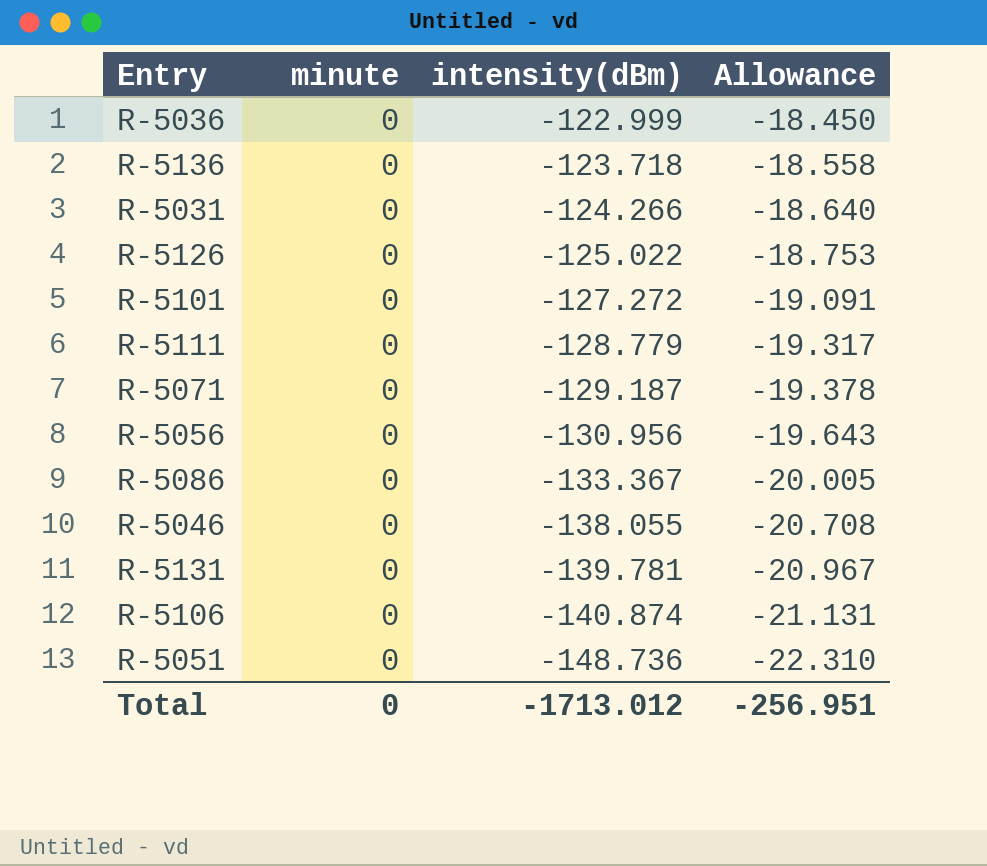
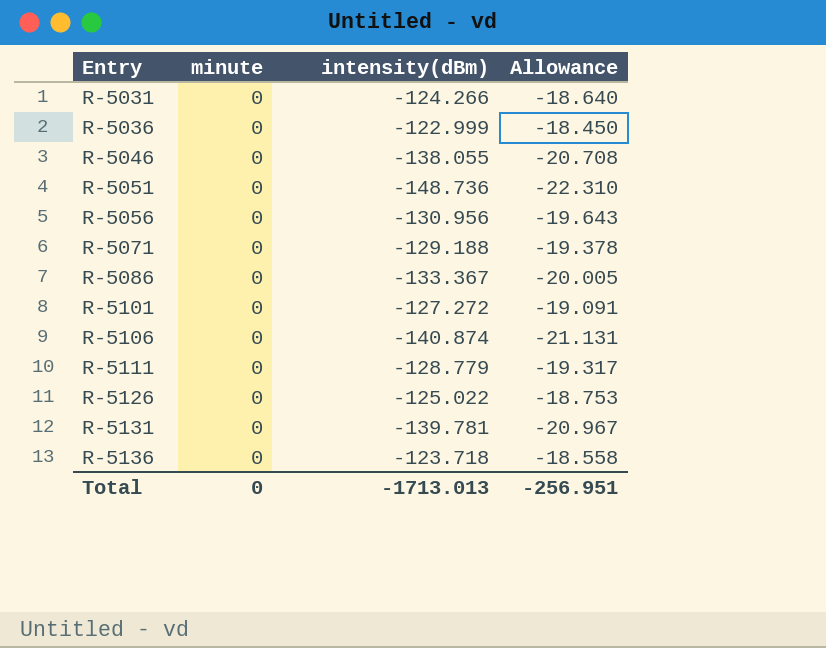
row order: intensity(dBm) descending -> Entry ascending
R-5071 | intensity(dBm): -129.187 -> -129.188
Total | intensity(dBm): -1713.012 -> -1713.013

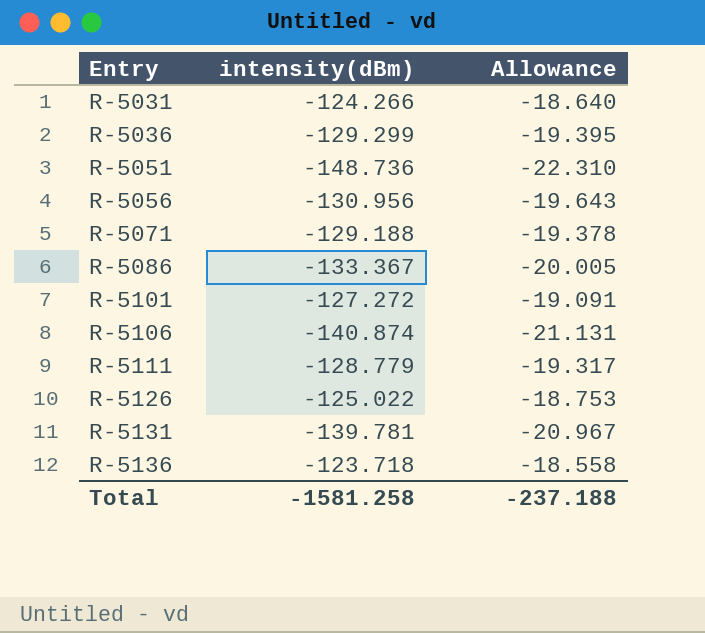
column minute | position: 2 -> none
row R-5046: 0 | -138.055 | -20.708 -> none
R-5036 | intensity(dBm): -122.999 -> -129.299
R-5036 | Allowance: -18.450 -> -19.395
Total | intensity(dBm): -1713.013 -> -1581.258
Total | Allowance: -256.951 -> -237.188

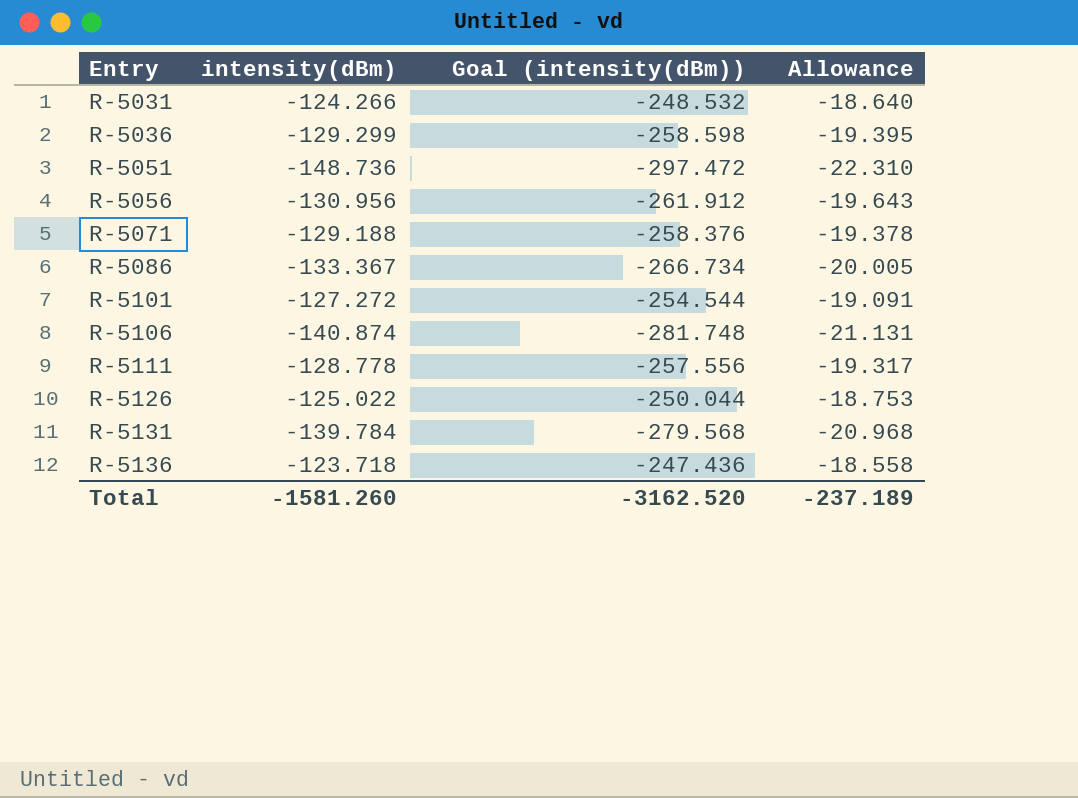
column Goal (intensity(dBm)) | formula: none -> [intensity(dBm)] * 2
R-5111 | intensity(dBm): -128.779 -> -128.778
R-5131 | intensity(dBm): -139.781 -> -139.784
R-5131 | Allowance: -20.967 -> -20.968
Total | intensity(dBm): -1581.258 -> -1581.260
Total | Allowance: -237.188 -> -237.189

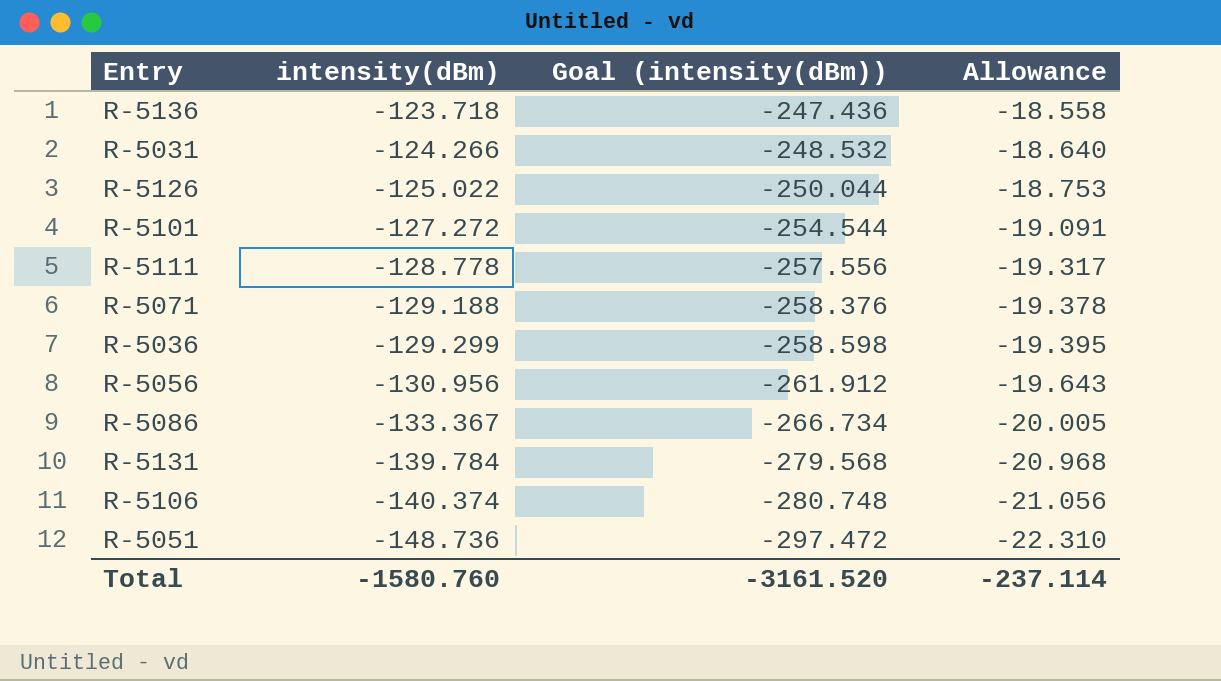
row order: Entry ascending -> intensity(dBm) descending
R-5106 | intensity(dBm): -140.874 -> -140.374
R-5106 | Goal (intensity(dBm)): -281.748 -> -280.748
R-5106 | Allowance: -21.131 -> -21.056
Total | intensity(dBm): -1581.260 -> -1580.760
Total | Goal (intensity(dBm)): -3162.520 -> -3161.520
Total | Allowance: -237.189 -> -237.114

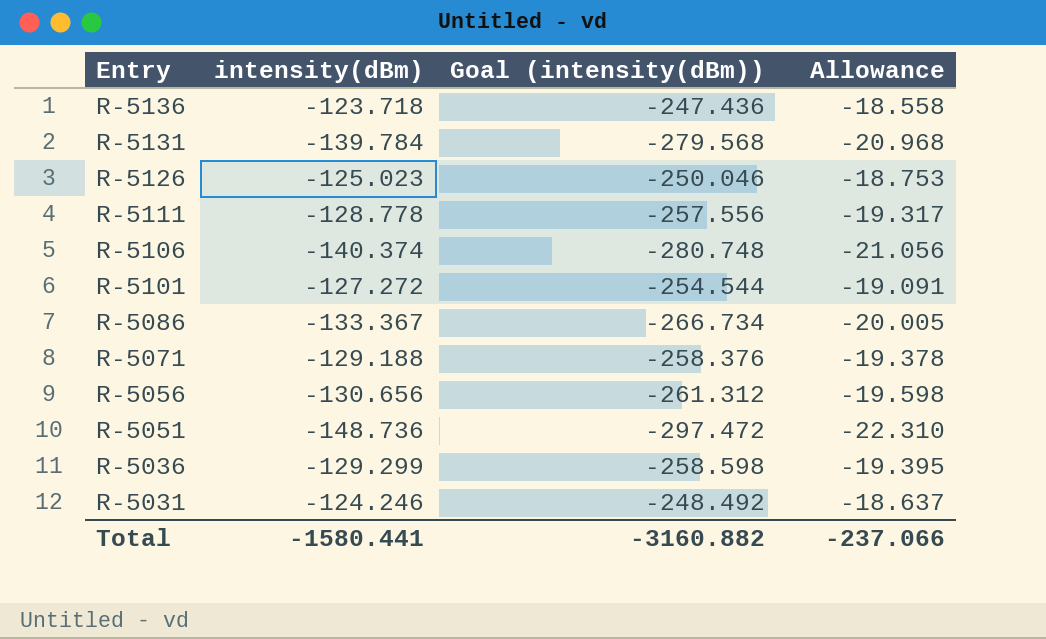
row order: intensity(dBm) descending -> Entry descending
R-5126 | intensity(dBm): -125.022 -> -125.023
R-5126 | Goal (intensity(dBm)): -250.044 -> -250.046
R-5056 | intensity(dBm): -130.956 -> -130.656
R-5056 | Goal (intensity(dBm)): -261.912 -> -261.312
R-5056 | Allowance: -19.643 -> -19.598
R-5031 | intensity(dBm): -124.266 -> -124.246
R-5031 | Goal (intensity(dBm)): -248.532 -> -248.492
R-5031 | Allowance: -18.640 -> -18.637
Total | intensity(dBm): -1580.760 -> -1580.441
Total | Goal (intensity(dBm)): -3161.520 -> -3160.882
Total | Allowance: -237.114 -> -237.066

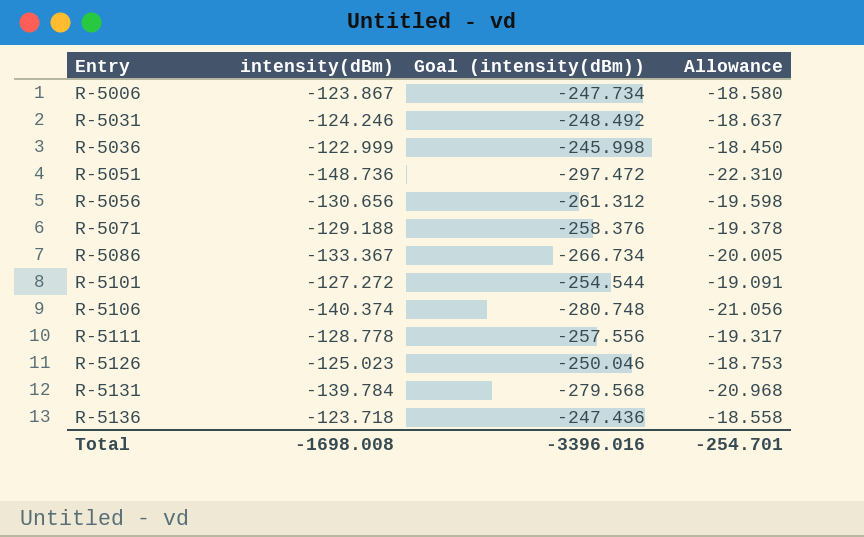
row order: Entry descending -> Entry ascending
row R-5006: none -> -123.867 | -247.734 | -18.580
R-5036 | intensity(dBm): -129.299 -> -122.999
R-5036 | Goal (intensity(dBm)): -258.598 -> -245.998
R-5036 | Allowance: -19.395 -> -18.450
Total | intensity(dBm): -1580.441 -> -1698.008
Total | Goal (intensity(dBm)): -3160.882 -> -3396.016
Total | Allowance: -237.066 -> -254.701

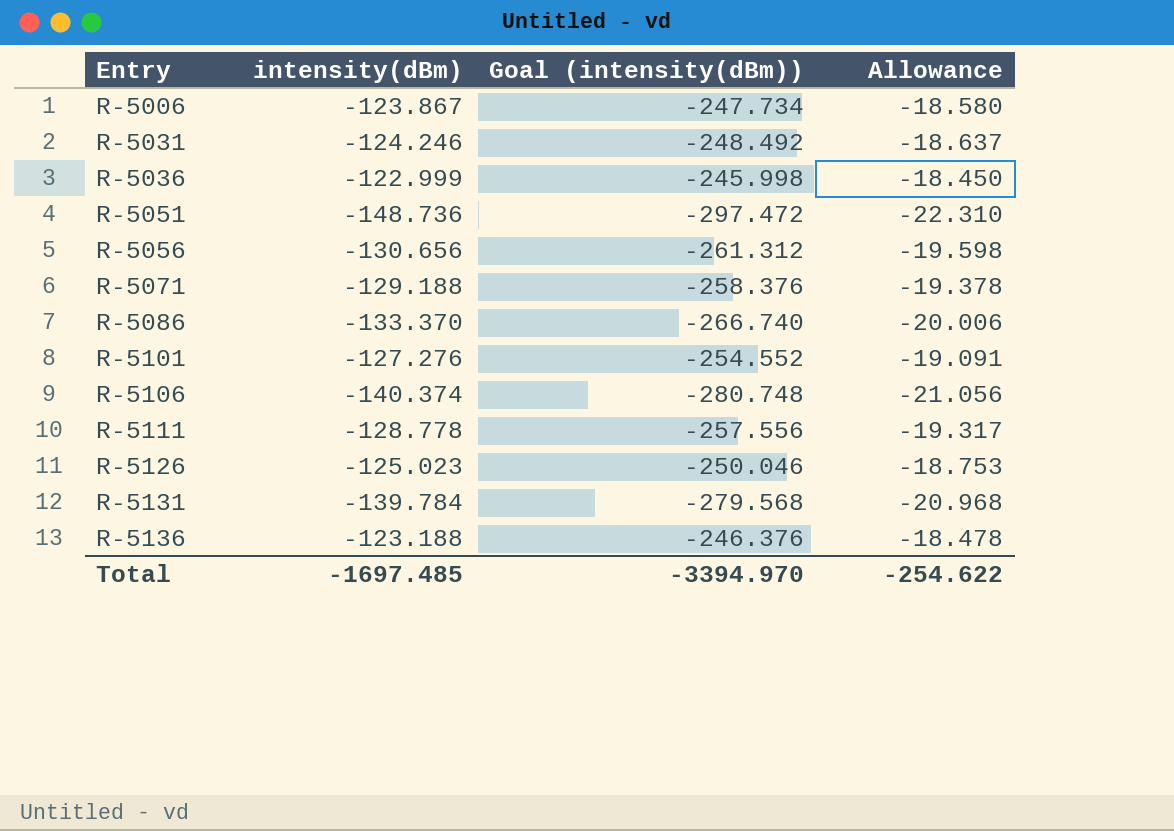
R-5086 | intensity(dBm): -133.367 -> -133.370
R-5086 | Goal (intensity(dBm)): -266.734 -> -266.740
R-5086 | Allowance: -20.005 -> -20.006
R-5101 | intensity(dBm): -127.272 -> -127.276
R-5101 | Goal (intensity(dBm)): -254.544 -> -254.552
R-5136 | intensity(dBm): -123.718 -> -123.188
R-5136 | Goal (intensity(dBm)): -247.436 -> -246.376
R-5136 | Allowance: -18.558 -> -18.478
Total | intensity(dBm): -1698.008 -> -1697.485
Total | Goal (intensity(dBm)): -3396.016 -> -3394.970
Total | Allowance: -254.701 -> -254.622

